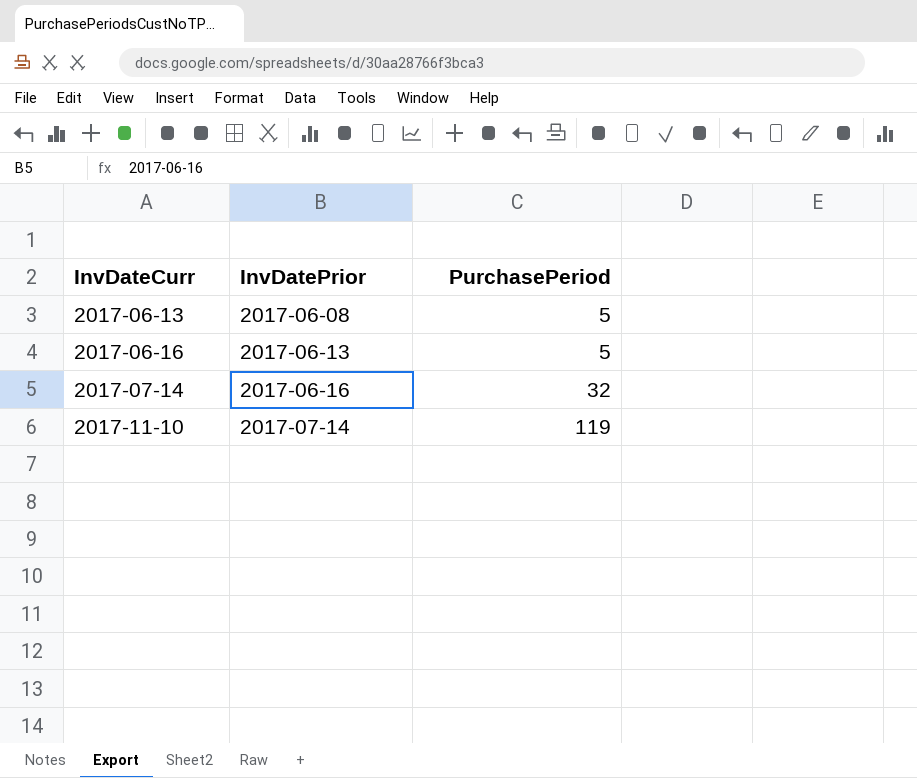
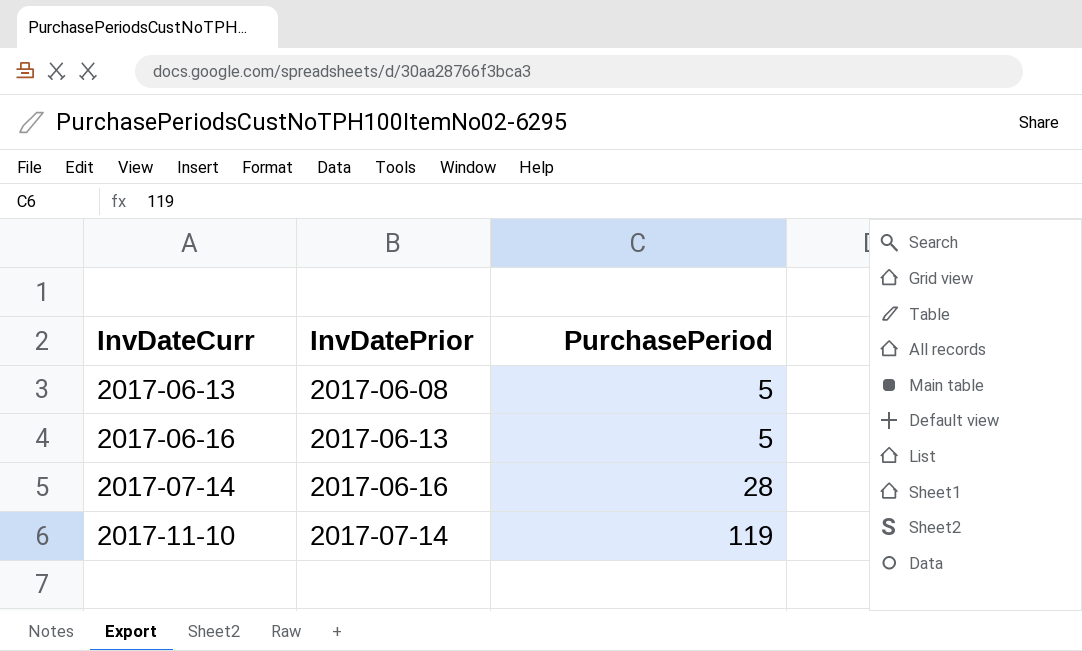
2017-07-14 | PurchasePeriod: 32 -> 28

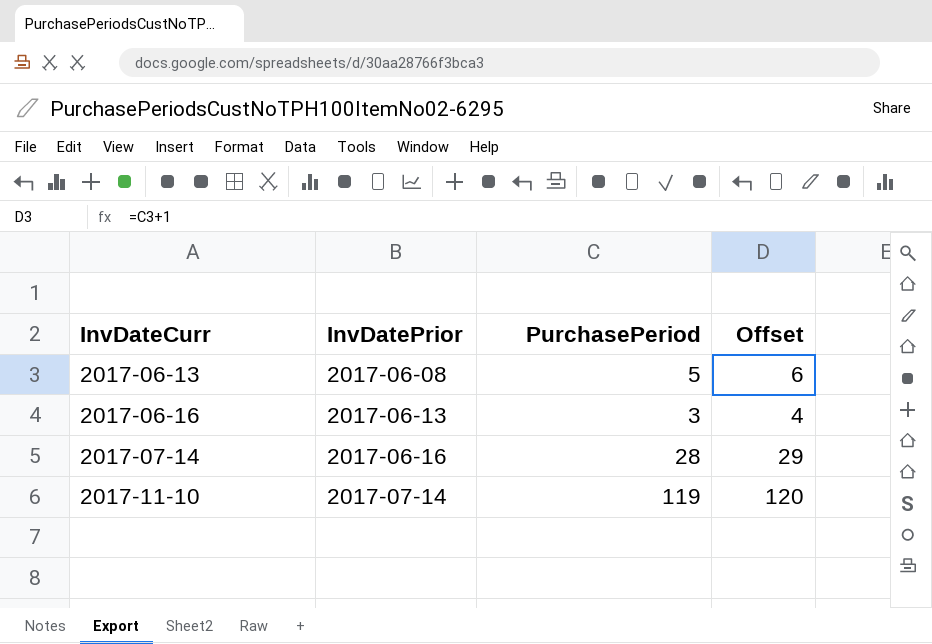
column Offset | formula: none -> [PurchasePeriod] + 1
2017-06-16 | PurchasePeriod: 5 -> 3

